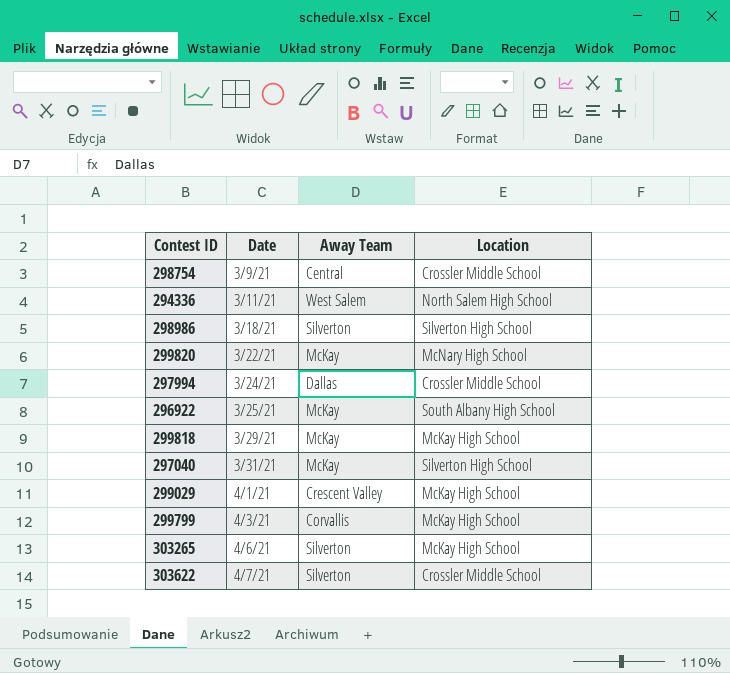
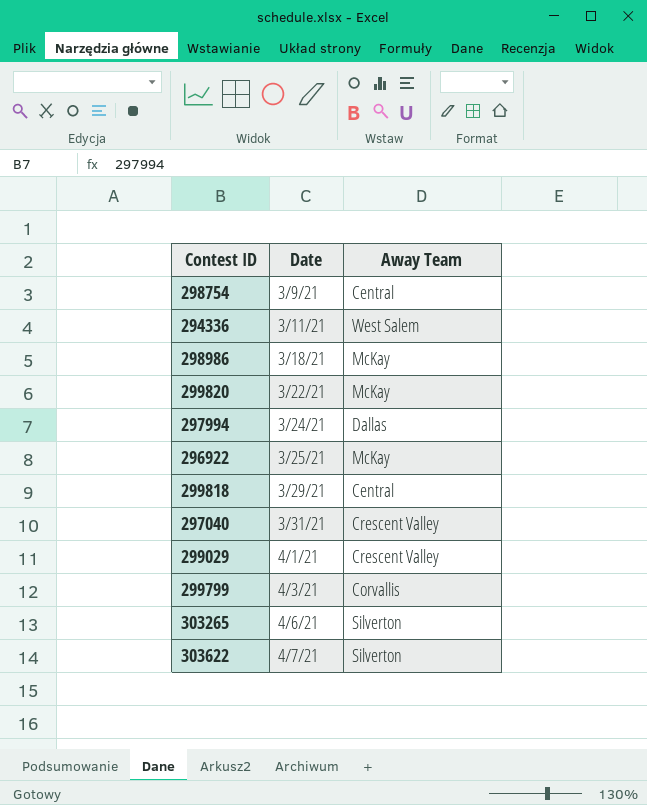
column Location | position: 4 -> none
298986 | Away Team: Silverton -> McKay
299818 | Away Team: McKay -> Central
297040 | Away Team: McKay -> Crescent Valley

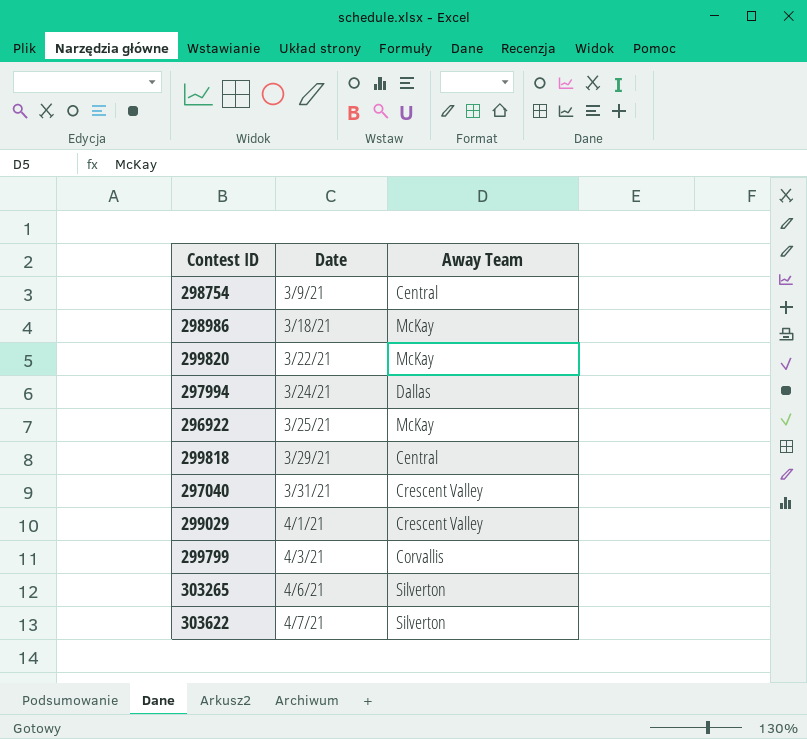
row 294336: 3/11/21 | West Salem -> none

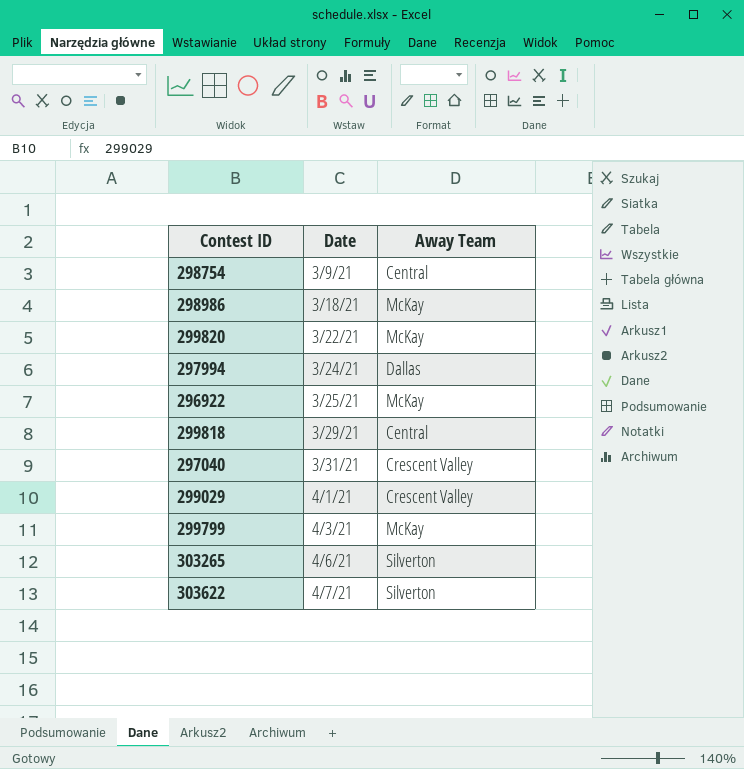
299799 | Away Team: Corvallis -> McKay

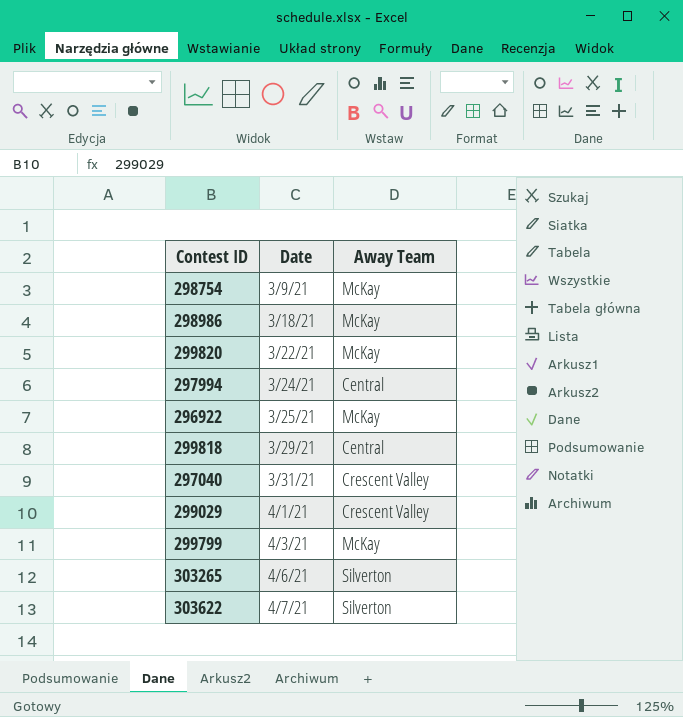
298754 | Away Team: Central -> McKay
297994 | Away Team: Dallas -> Central

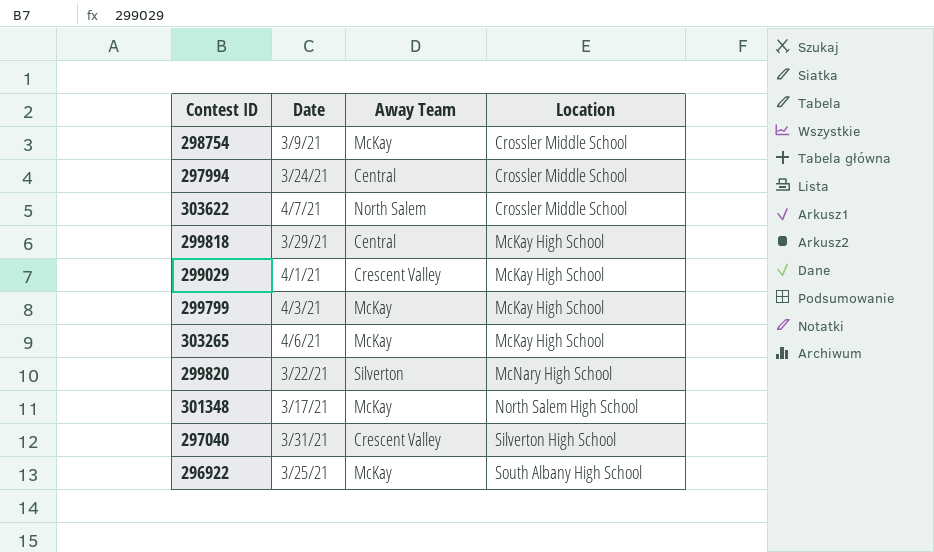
row order: Date ascending -> Location ascending
column Location | position: none -> 4
row 298986: 3/18/21 | McKay -> none
303622 | Away Team: Silverton -> North Salem
303265 | Away Team: Silverton -> McKay
299820 | Away Team: McKay -> Silverton
row 301348: none -> 3/17/21 | McKay | North Salem High School

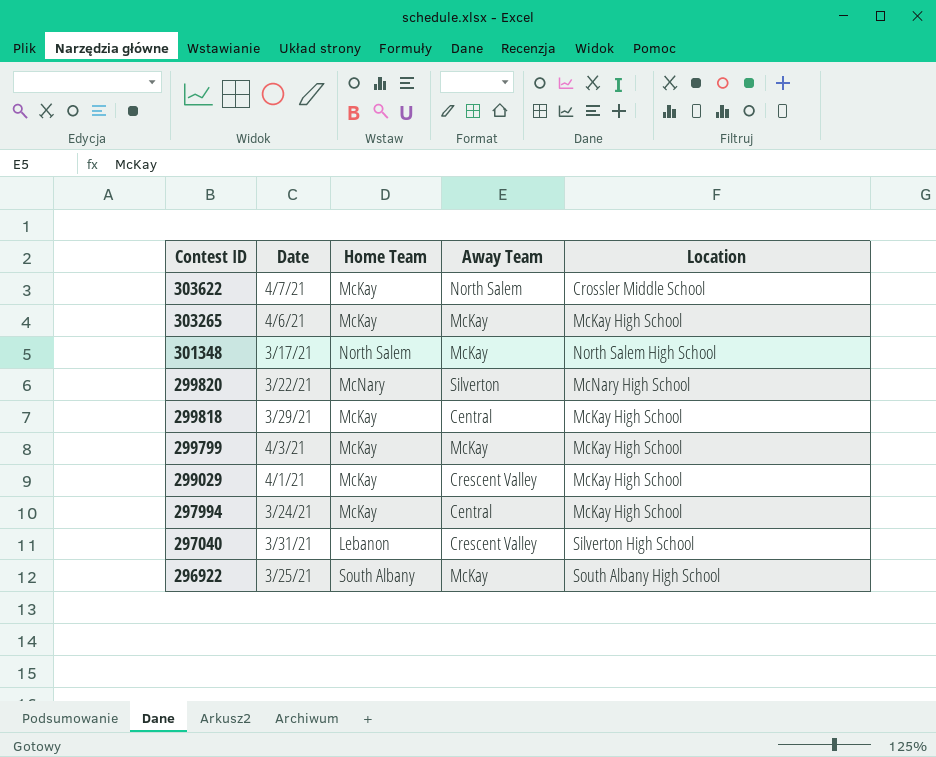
row order: Location ascending -> Contest ID descending
column Home Team | position: none -> 3
row 298754: 3/9/21 | McKay | Crossler Middle School -> none
297994 | Location: Crossler Middle School -> McKay High School

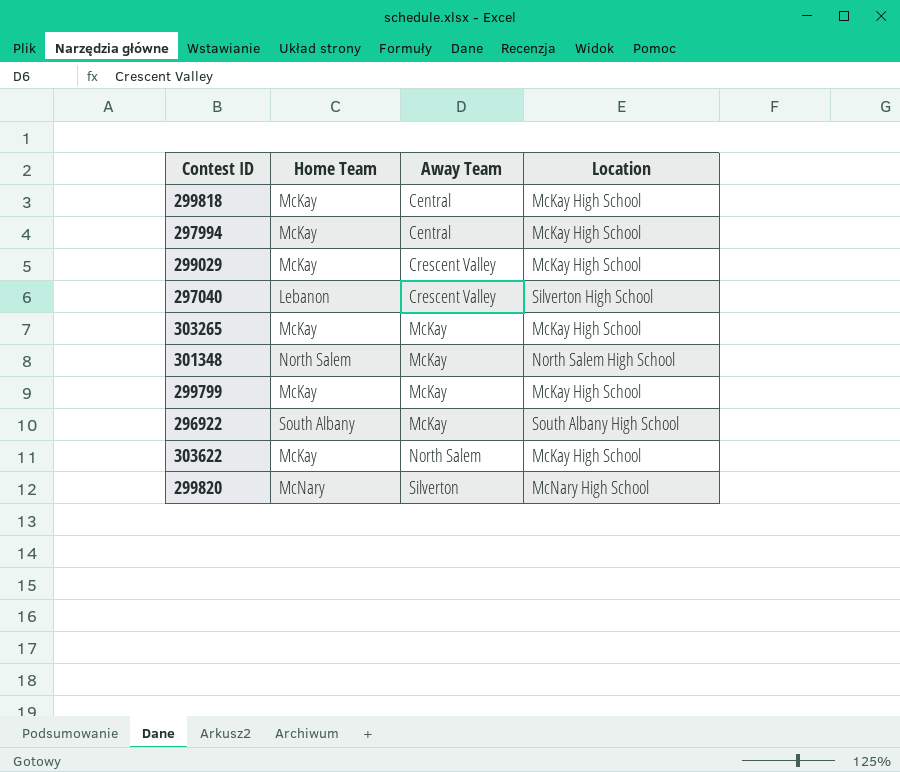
row order: Contest ID descending -> Away Team ascending
column Date | position: 2 -> none
303622 | Location: Crossler Middle School -> McKay High School

